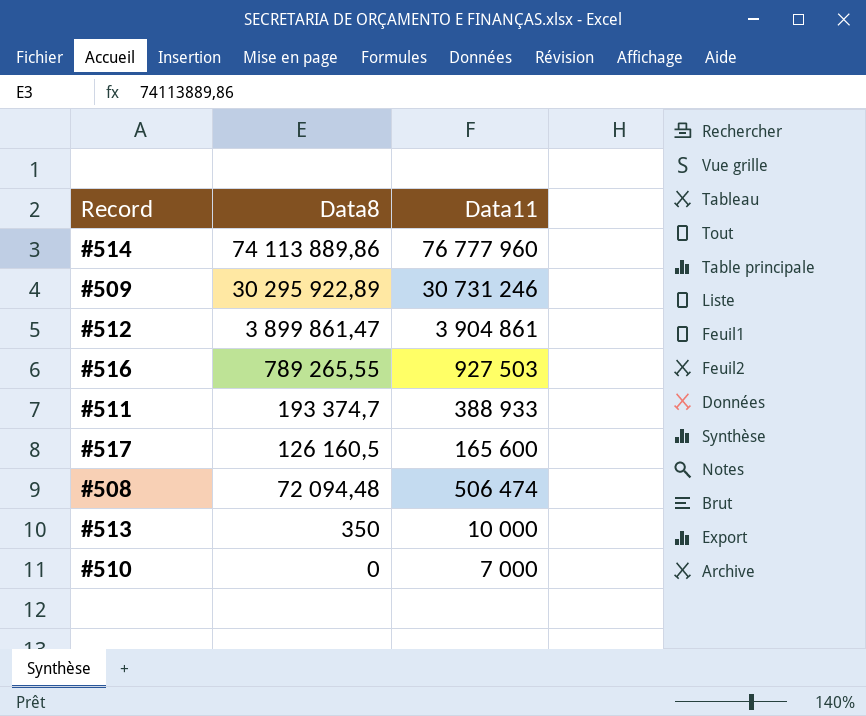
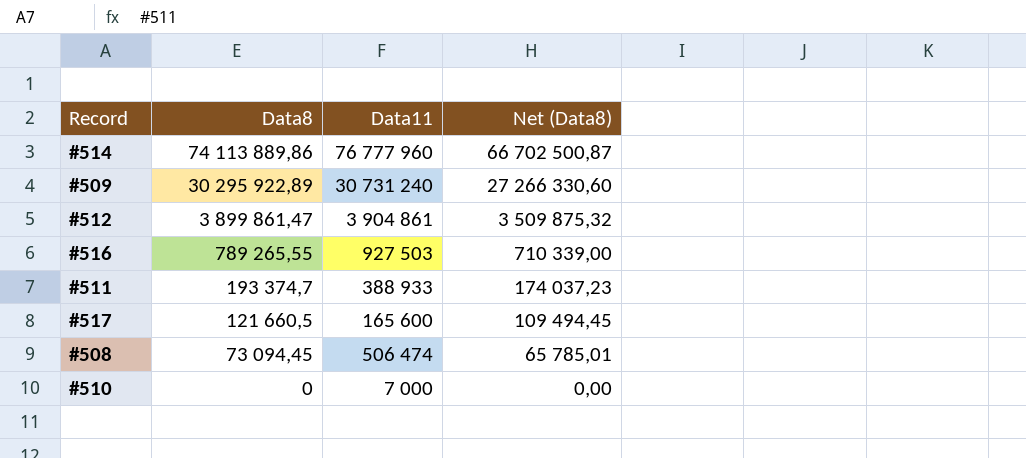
column Net (Data8) | formula: none -> [Data8] * 0,9
row #513: 350 | 10 000 -> none
#509 | Data11: 30 731 246 -> 30 731 240
#517 | Data8: 126 160,5 -> 121 660,5
#508 | Data8: 72 094,48 -> 73 094,45

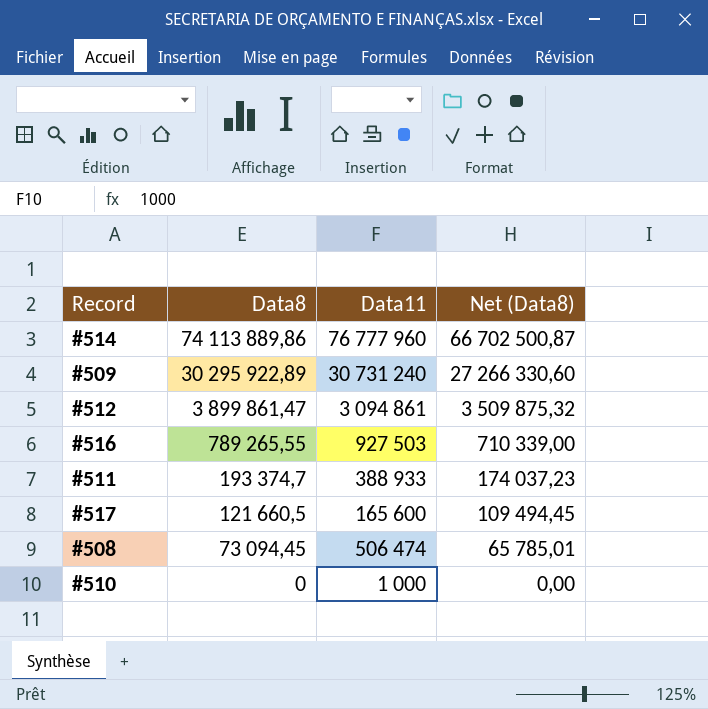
#512 | Data11: 3 904 861 -> 3 094 861
#510 | Data11: 7 000 -> 1 000

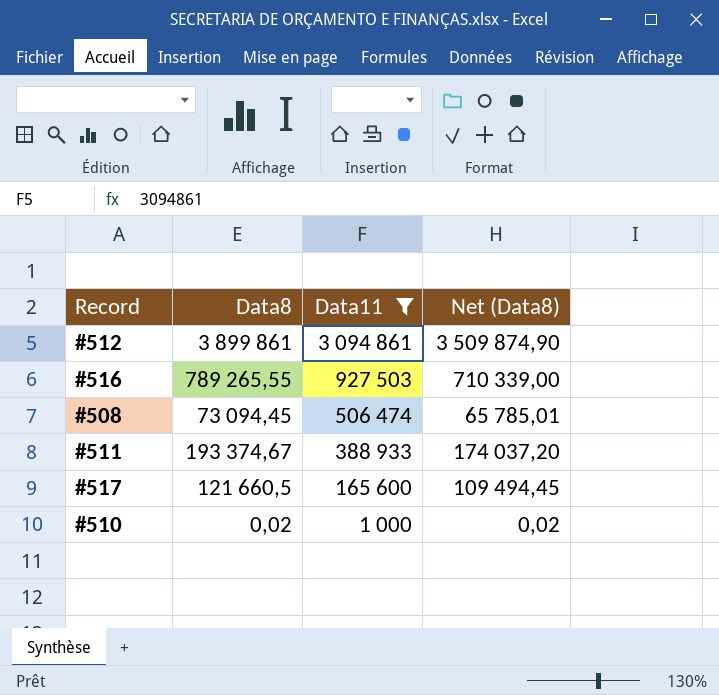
filter: none -> Data11 <= 3 094 861
row order: Data8 descending -> Data11 descending
#512 | Data8: 3 899 861,47 -> 3 899 861
#512 | Net (Data8): 3 509 875,32 -> 3 509 874,90
#511 | Data8: 193 374,7 -> 193 374,67
#511 | Net (Data8): 174 037,23 -> 174 037,20
#510 | Data8: 0 -> 0,02
#510 | Net (Data8): 0,00 -> 0,02

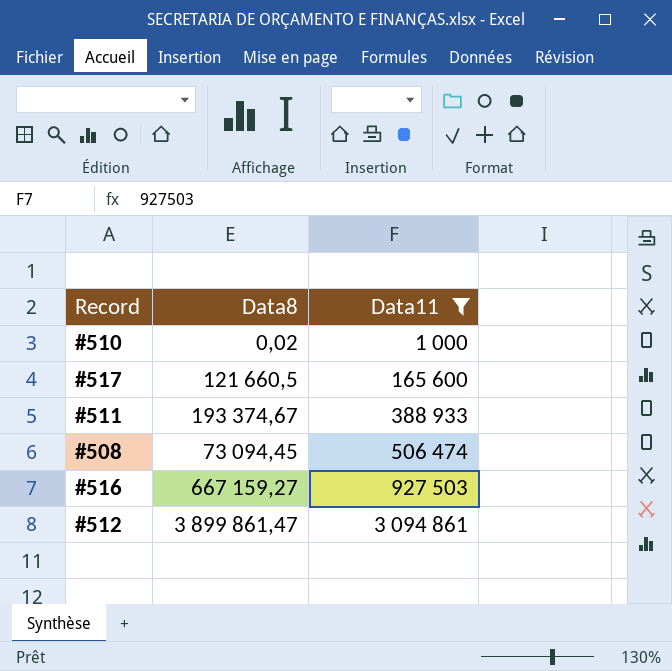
row order: Data11 descending -> Data11 ascending
column Net (Data8) | formula: [Data8] * 0,9 -> none
#516 | Data8: 789 265,55 -> 667 159,27
#512 | Data8: 3 899 861 -> 3 899 861,47

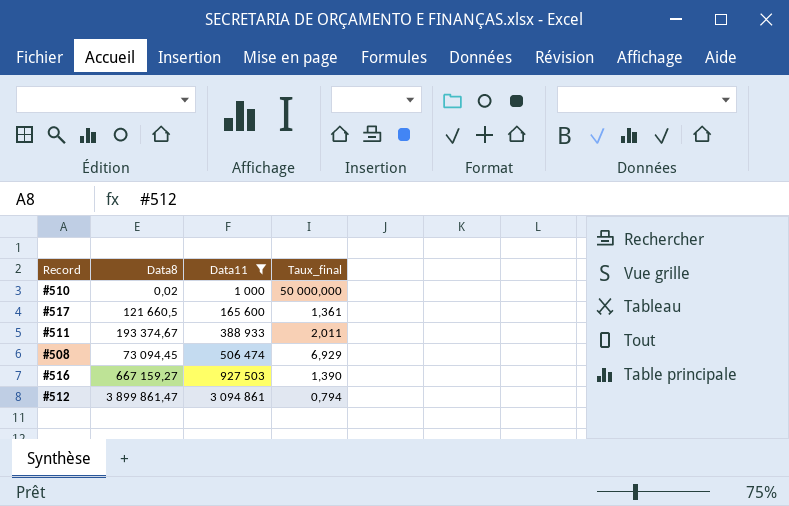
column Taux_final | formula: none -> [Data11] / [Data8]

